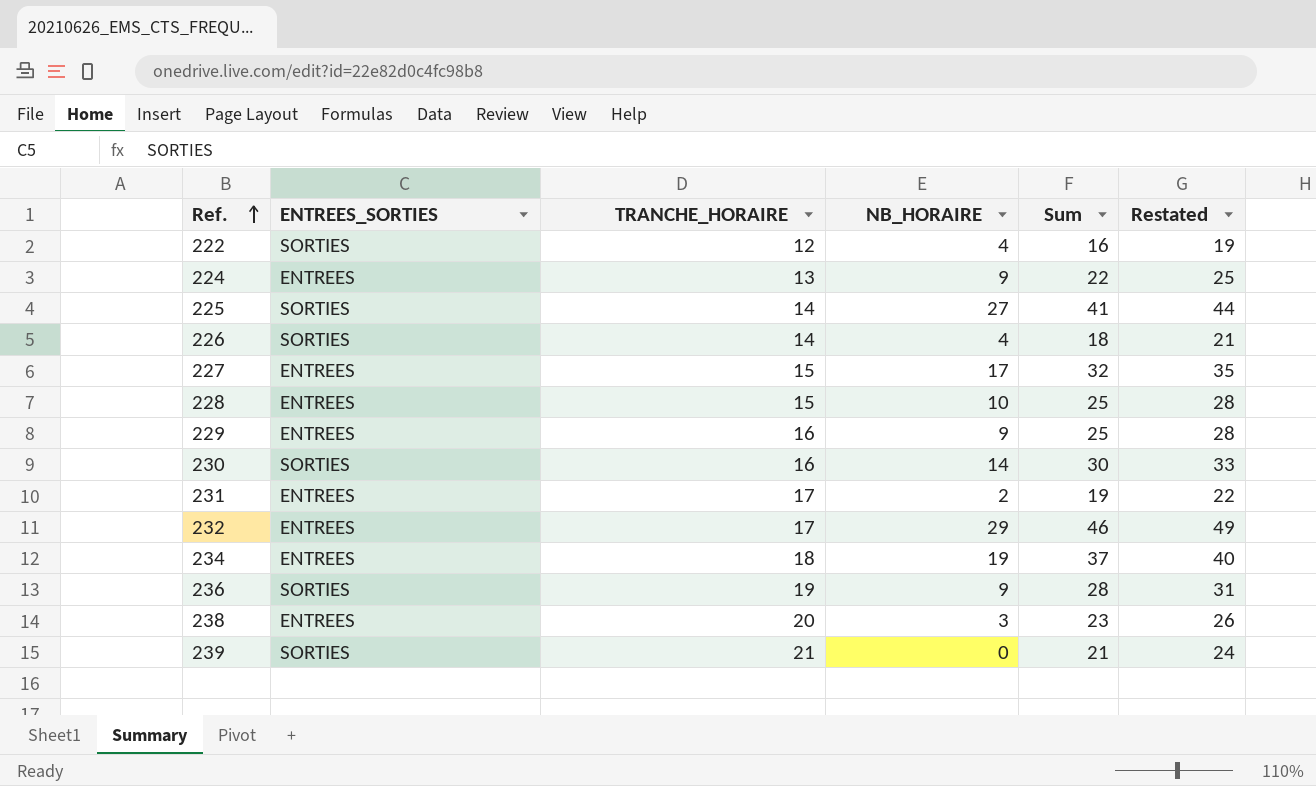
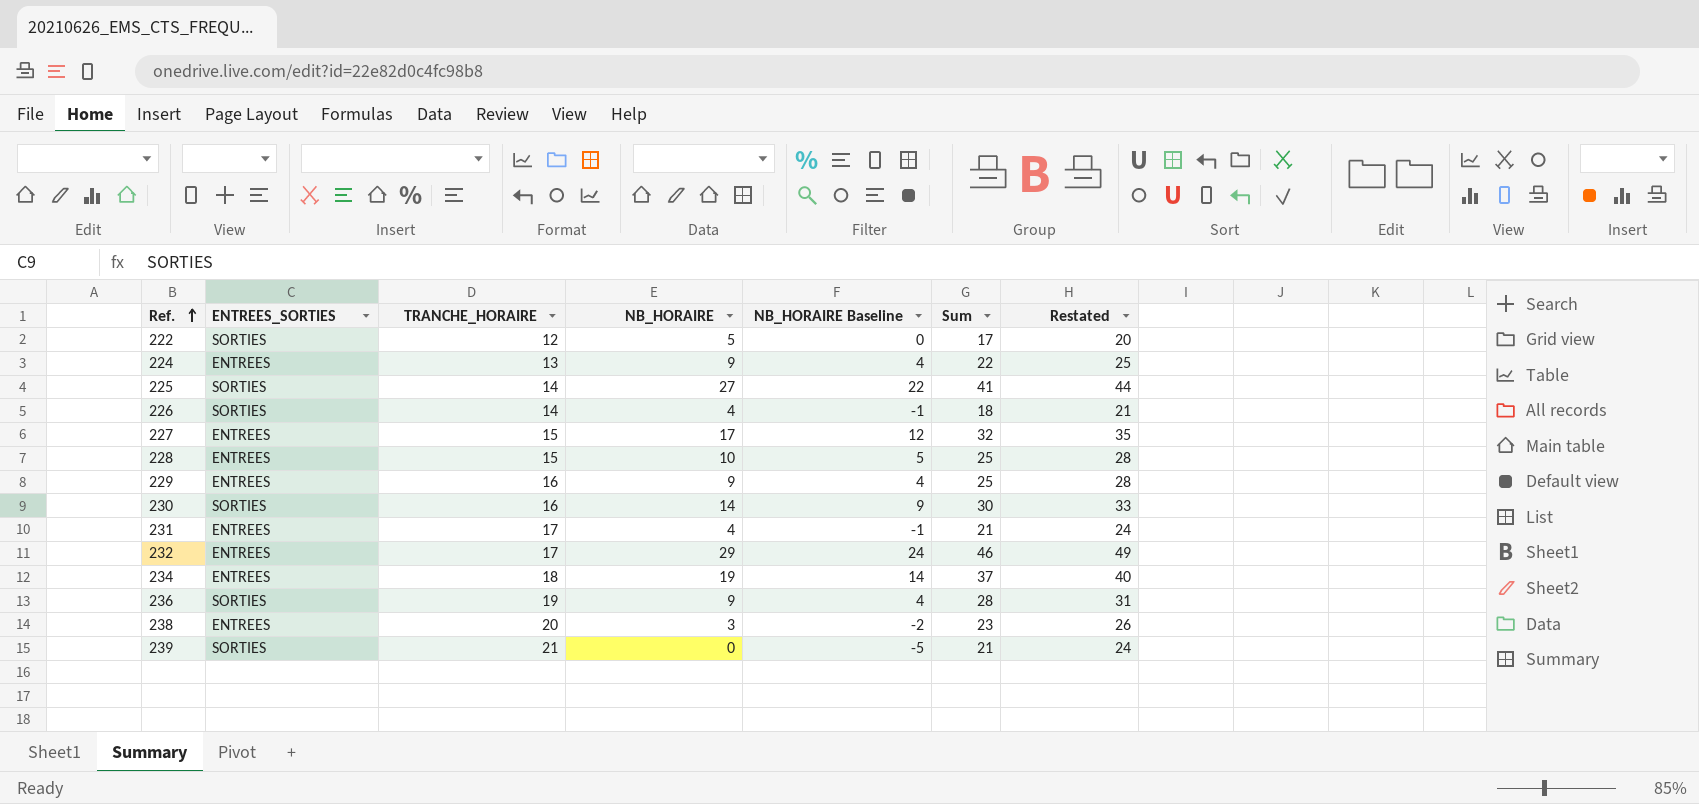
column NB_HORAIRE Baseline | formula: none -> [NB_HORAIRE] - 5
222 | NB_HORAIRE: 4 -> 5
222 | Sum: 16 -> 17
222 | Restated: 19 -> 20
231 | NB_HORAIRE: 2 -> 4
231 | Sum: 19 -> 21
231 | Restated: 22 -> 24

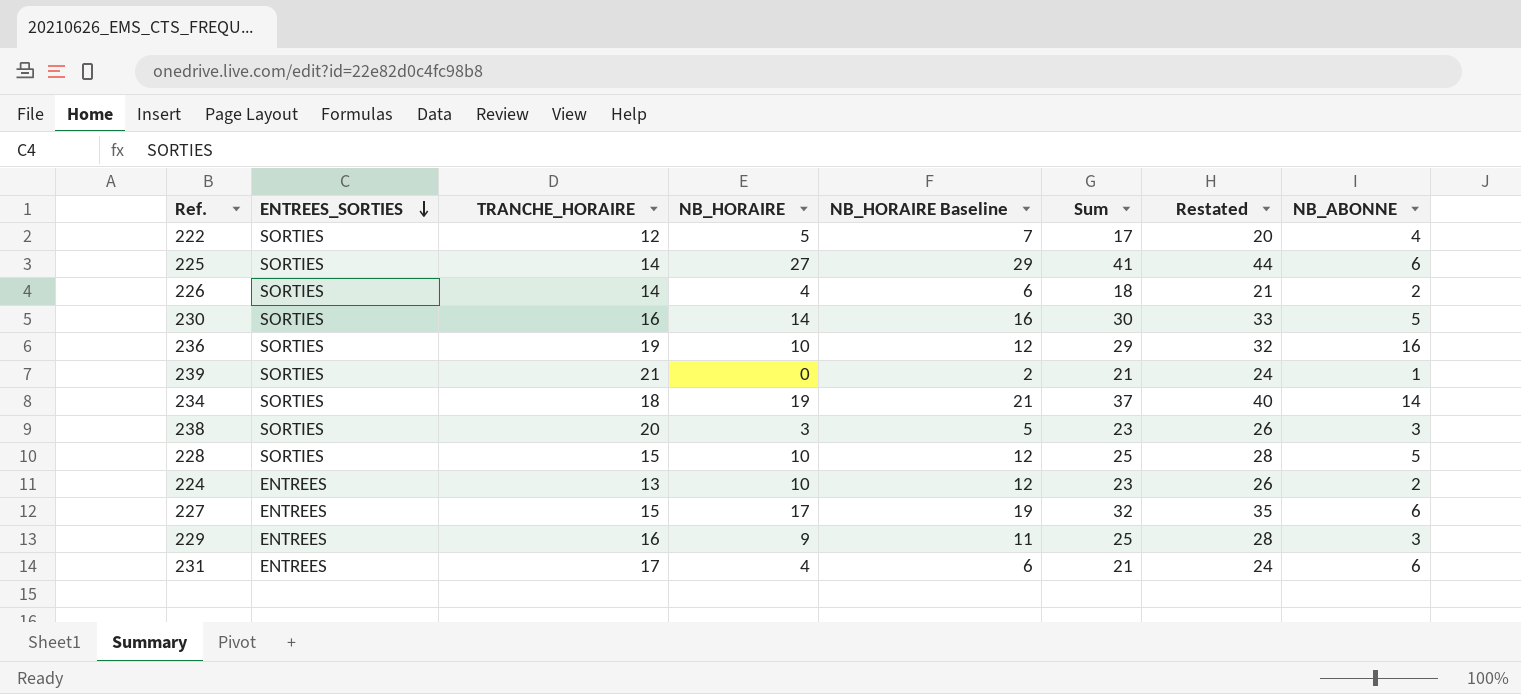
row order: Ref. ascending -> ENTREES_SORTIES descending
column NB_HORAIRE Baseline | formula: [NB_HORAIRE] - 5 -> [NB_HORAIRE] + 2
column NB_ABONNE | position: none -> 8
row 232: ENTREES | 17 | 29 | 24 | 46 | 49 -> none
236 | NB_HORAIRE: 9 -> 10
236 | Sum: 28 -> 29
236 | Restated: 31 -> 32
234 | ENTREES_SORTIES: ENTREES -> SORTIES
238 | ENTREES_SORTIES: ENTREES -> SORTIES
228 | ENTREES_SORTIES: ENTREES -> SORTIES
224 | NB_HORAIRE: 9 -> 10
224 | Sum: 22 -> 23
224 | Restated: 25 -> 26

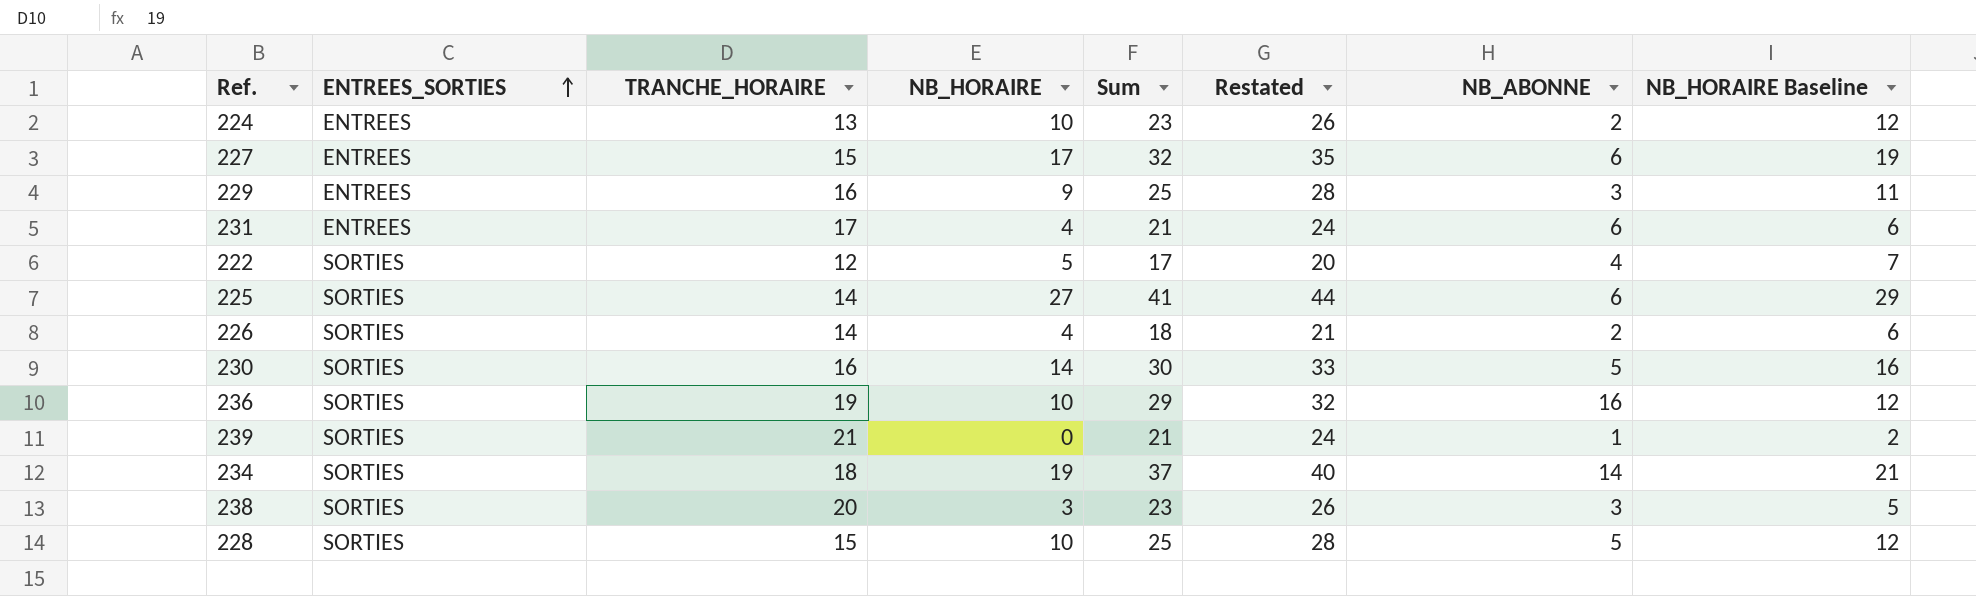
row order: ENTREES_SORTIES descending -> ENTREES_SORTIES ascending
column NB_HORAIRE Baseline | position: 5 -> 8

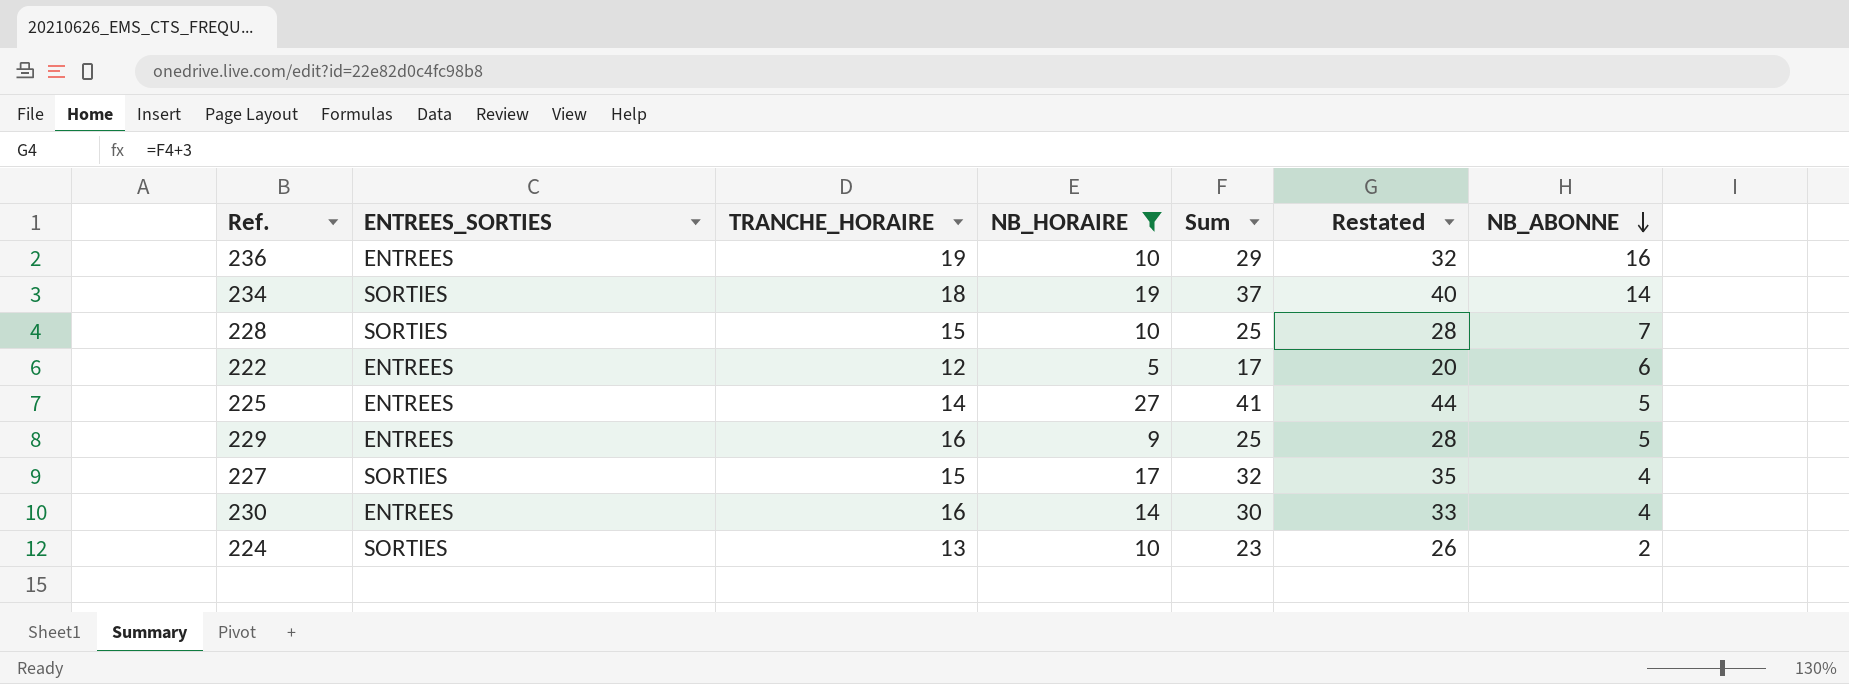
filter: none -> NB_HORAIRE >= 5
row order: ENTREES_SORTIES ascending -> NB_ABONNE descending
column NB_HORAIRE Baseline | formula: [NB_HORAIRE] + 2 -> none
236 | ENTREES_SORTIES: SORTIES -> ENTREES
228 | NB_ABONNE: 5 -> 7
222 | ENTREES_SORTIES: SORTIES -> ENTREES
222 | NB_ABONNE: 4 -> 6
225 | ENTREES_SORTIES: SORTIES -> ENTREES
225 | NB_ABONNE: 6 -> 5
229 | NB_ABONNE: 3 -> 5
227 | ENTREES_SORTIES: ENTREES -> SORTIES
227 | NB_ABONNE: 6 -> 4
230 | ENTREES_SORTIES: SORTIES -> ENTREES
230 | NB_ABONNE: 5 -> 4
224 | ENTREES_SORTIES: ENTREES -> SORTIES

